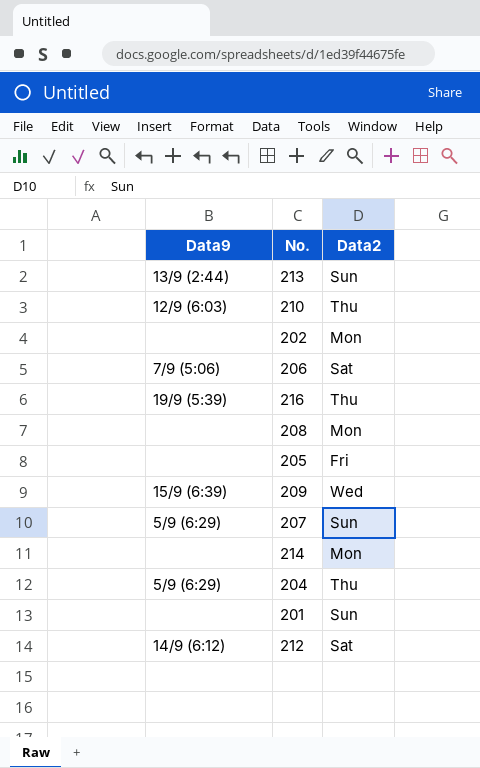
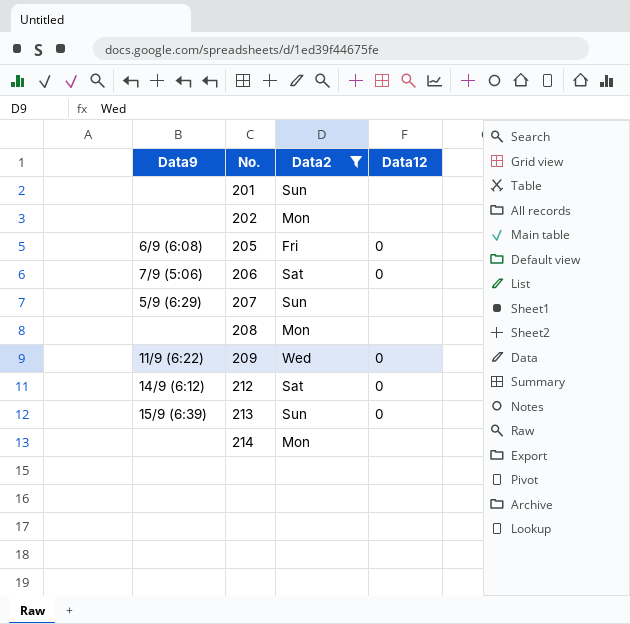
filter: none -> Data2 != Thu
row order: none -> No. ascending
column Data12 | position: none -> 4
205 | Data9: none -> 6/9 (6:08)
209 | Data9: 15/9 (6:39) -> 11/9 (6:22)
213 | Data9: 13/9 (2:44) -> 15/9 (6:39)

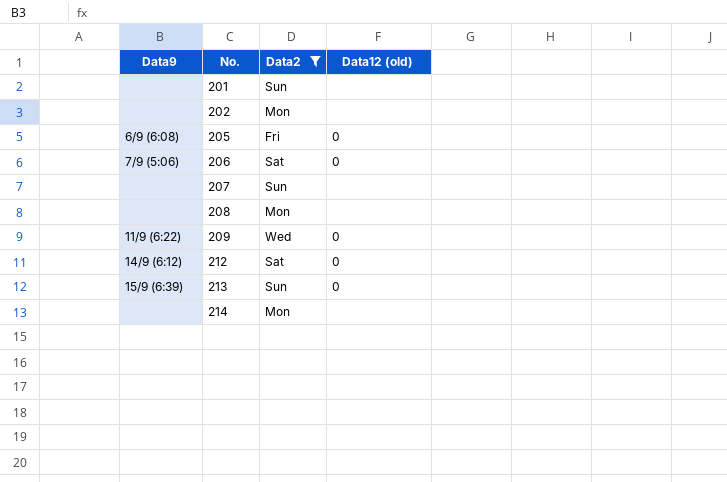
column name: Data12 -> Data12 (old)
207 | Data9: 5/9 (6:29) -> none

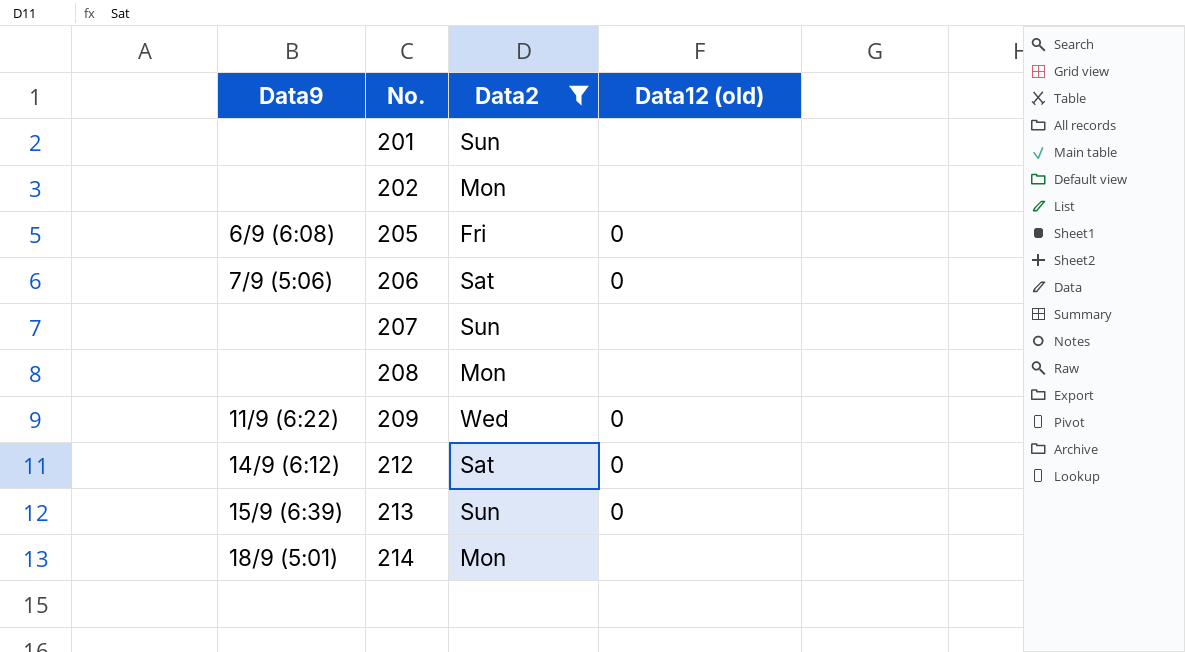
214 | Data9: none -> 18/9 (5:01)

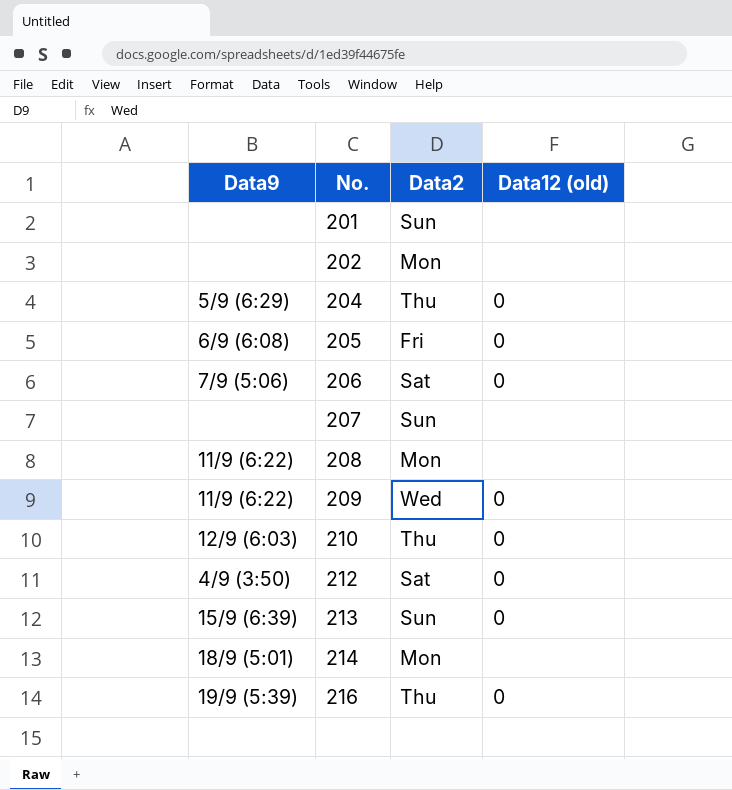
filter: Data2 != Thu -> none
208 | Data9: none -> 11/9 (6:22)
212 | Data9: 14/9 (6:12) -> 4/9 (3:50)

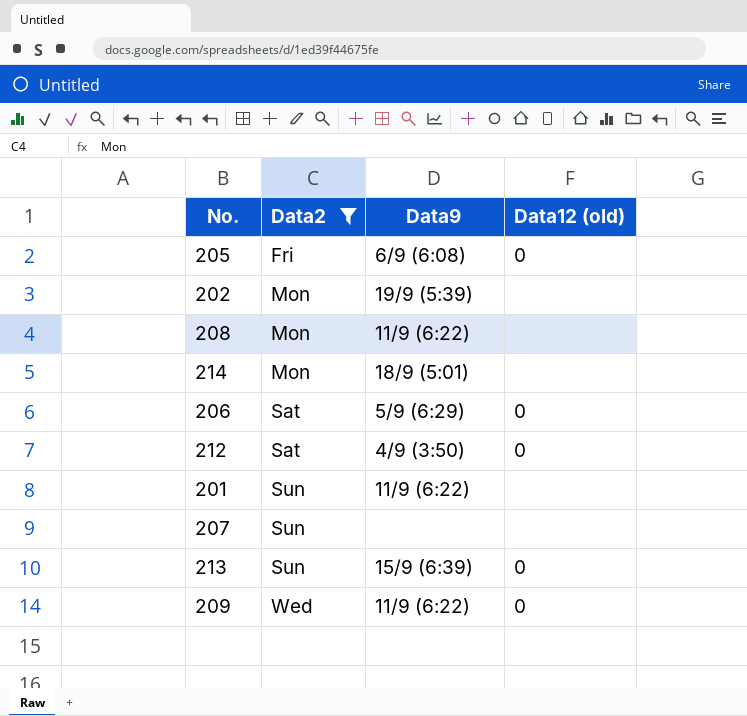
filter: none -> Data2 != Thu
row order: No. ascending -> Data2 ascending
column Data9 | position: 1 -> 3
202 | Data9: none -> 19/9 (5:39)
206 | Data9: 7/9 (5:06) -> 5/9 (6:29)
201 | Data9: none -> 11/9 (6:22)

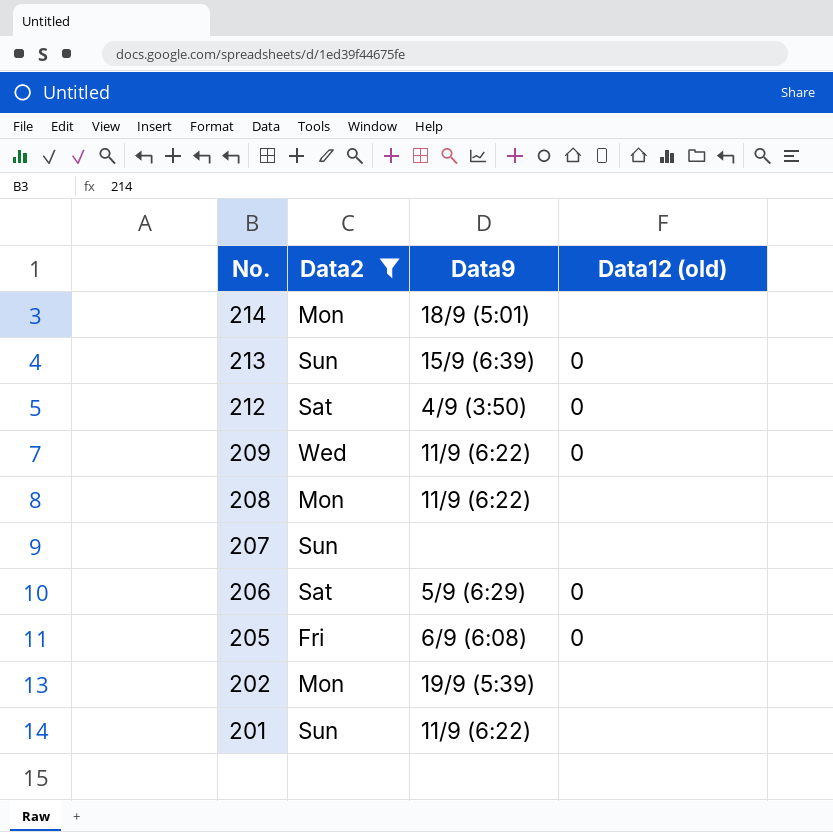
row order: Data2 ascending -> No. descending

